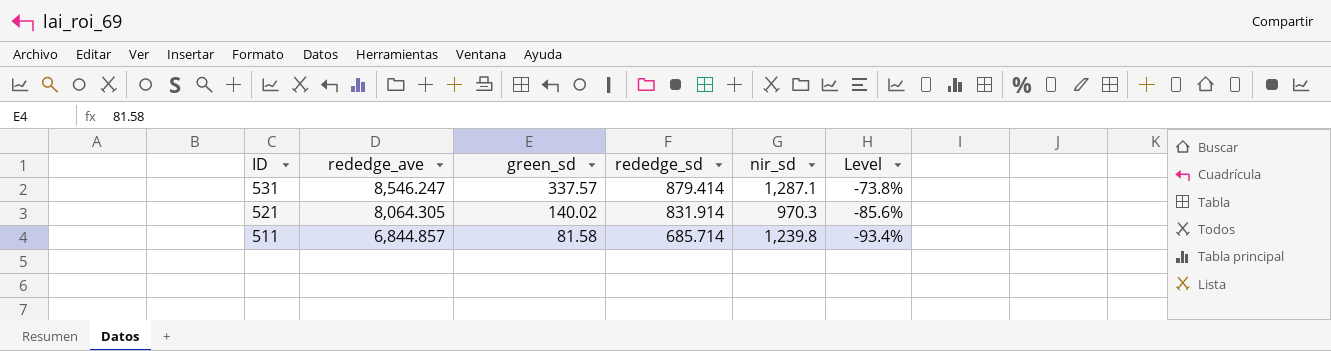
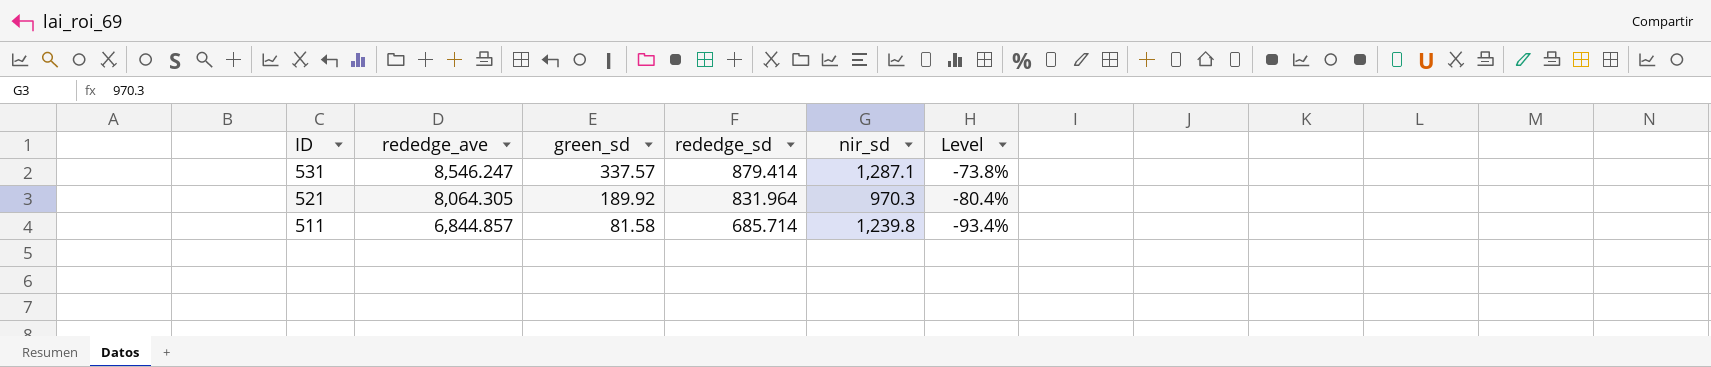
521 | green_sd: 140.02 -> 189.92
521 | rededge_sd: 831.914 -> 831.964
521 | Level: -85.6% -> -80.4%

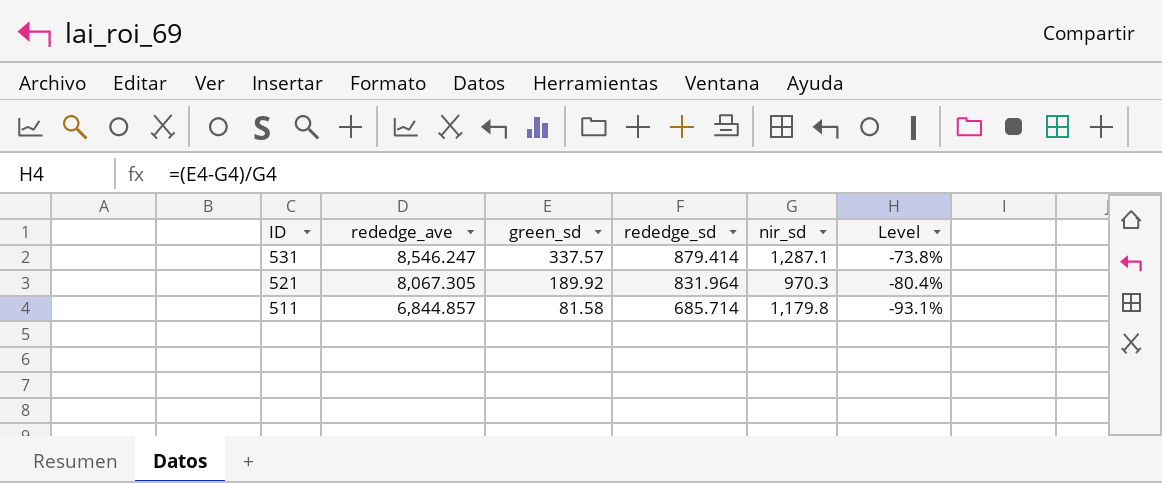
521 | rededge_ave: 8,064.305 -> 8,067.305
511 | nir_sd: 1,239.8 -> 1,179.8
511 | Level: -93.4% -> -93.1%

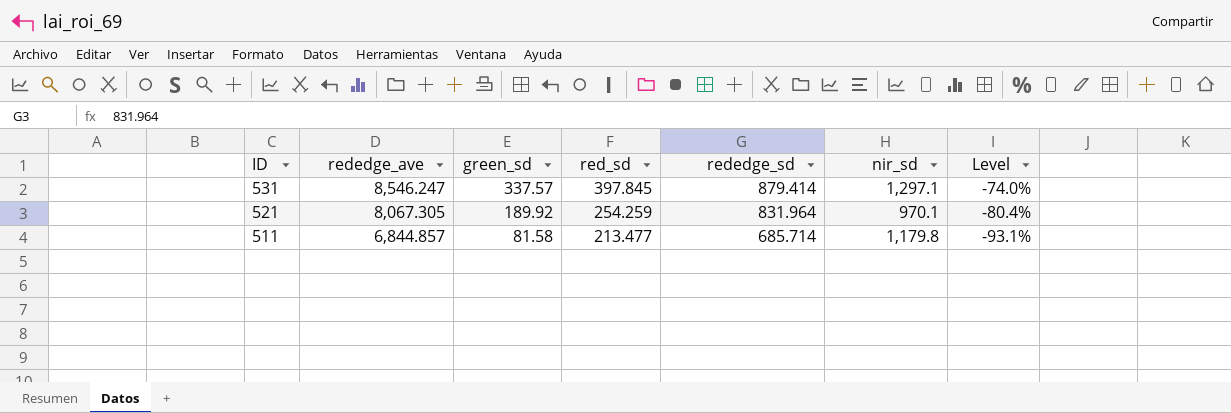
column red_sd | position: none -> 4
531 | nir_sd: 1,287.1 -> 1,297.1
531 | Level: -73.8% -> -74.0%
521 | nir_sd: 970.3 -> 970.1

